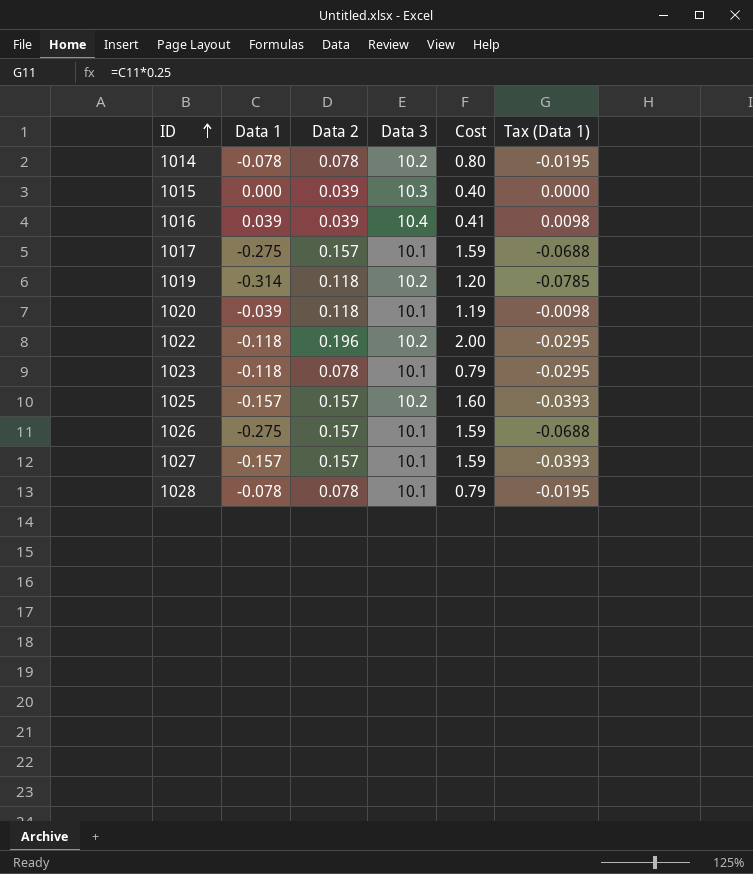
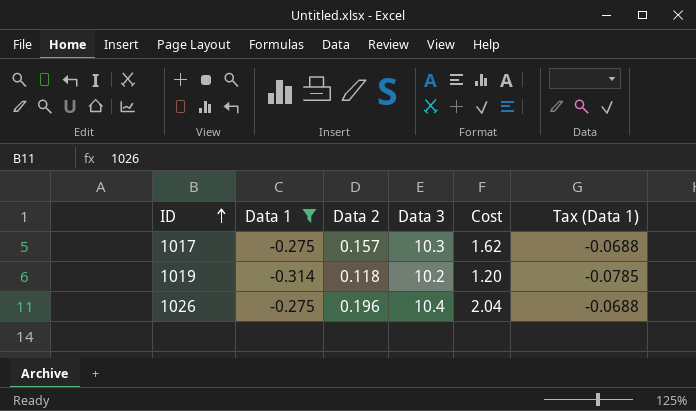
filter: none -> Data 1 <= -0.275
1017 | Data 3: 10.1 -> 10.3
1017 | Cost: 1.59 -> 1.62
1026 | Data 2: 0.157 -> 0.196
1026 | Data 3: 10.1 -> 10.4
1026 | Cost: 1.59 -> 2.04

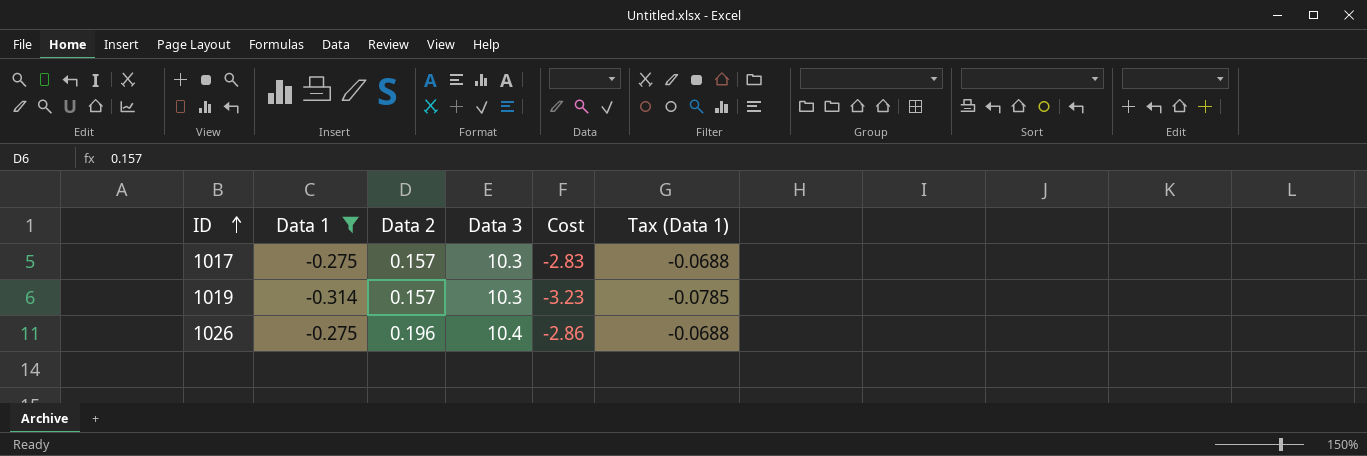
column Cost | formula: [Data 2] * [Data 3] -> [Data 1] * [Data 3]
1019 | Data 2: 0.118 -> 0.157
1019 | Data 3: 10.2 -> 10.3

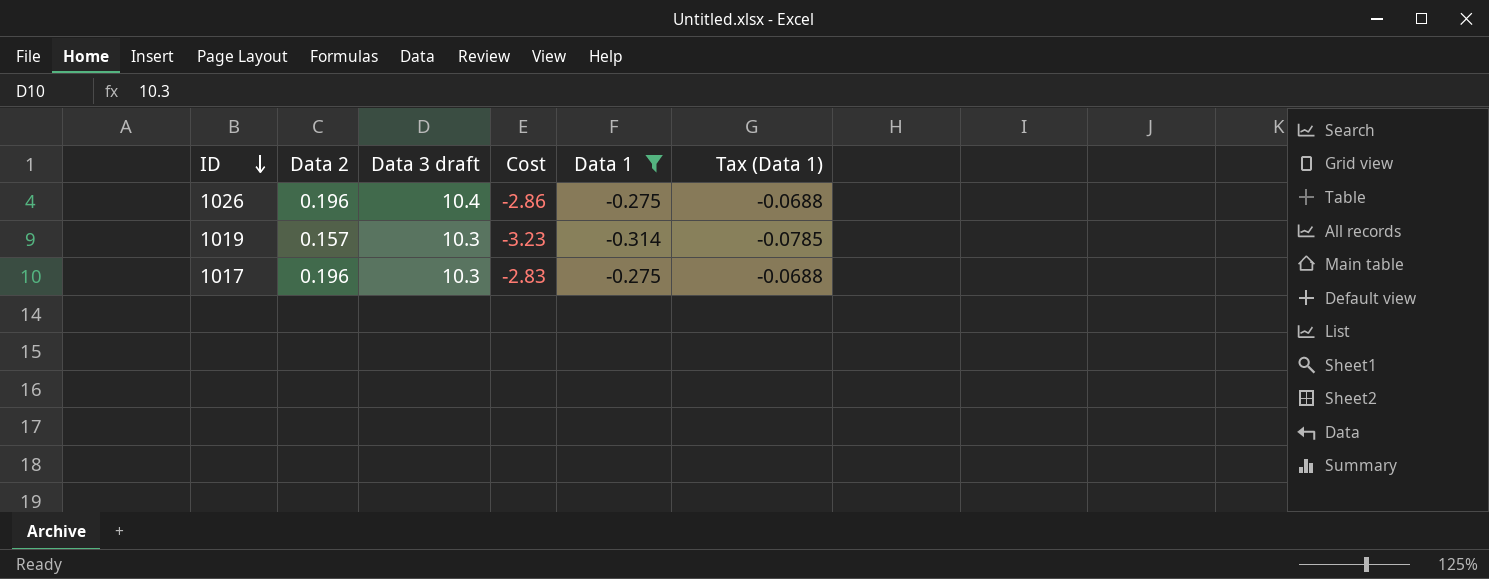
row order: ID ascending -> ID descending
column name: Data 3 -> Data 3 draft
column Data 1 | position: 2 -> 5
1017 | Data 2: 0.157 -> 0.196

